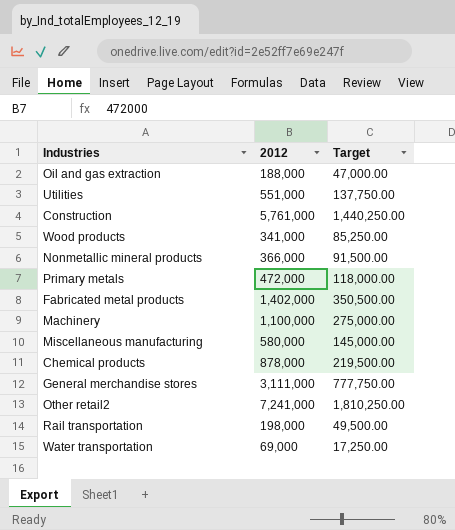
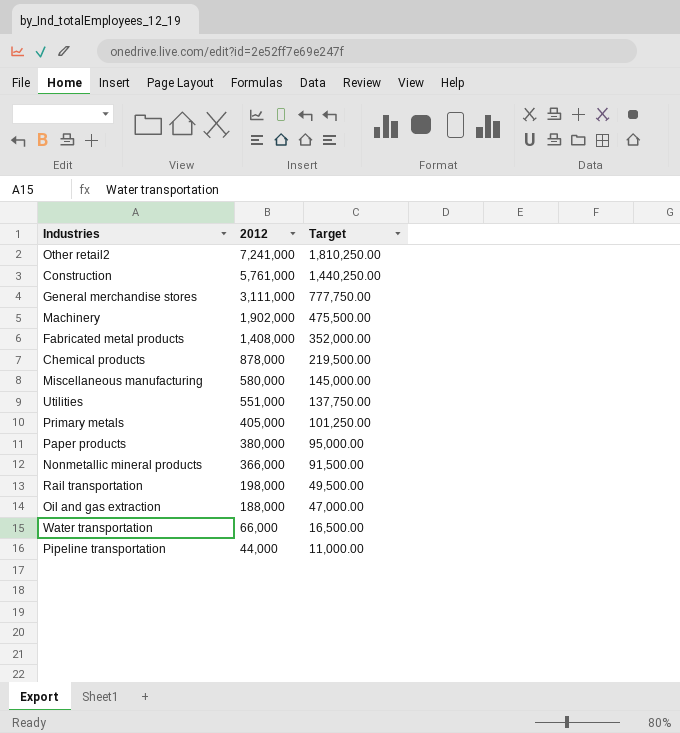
row order: none -> 2012 descending
row Wood products: 341,000 | 85,250.00 -> none
Machinery | 2012: 1,100,000 -> 1,902,000
Machinery | Target: 275,000.00 -> 475,500.00
Fabricated metal products | 2012: 1,402,000 -> 1,408,000
Fabricated metal products | Target: 350,500.00 -> 352,000.00
Primary metals | 2012: 472,000 -> 405,000
Primary metals | Target: 118,000.00 -> 101,250.00
row Paper products: none -> 380,000 | 95,000.00
Water transportation | 2012: 69,000 -> 66,000
Water transportation | Target: 17,250.00 -> 16,500.00
row Pipeline transportation: none -> 44,000 | 11,000.00

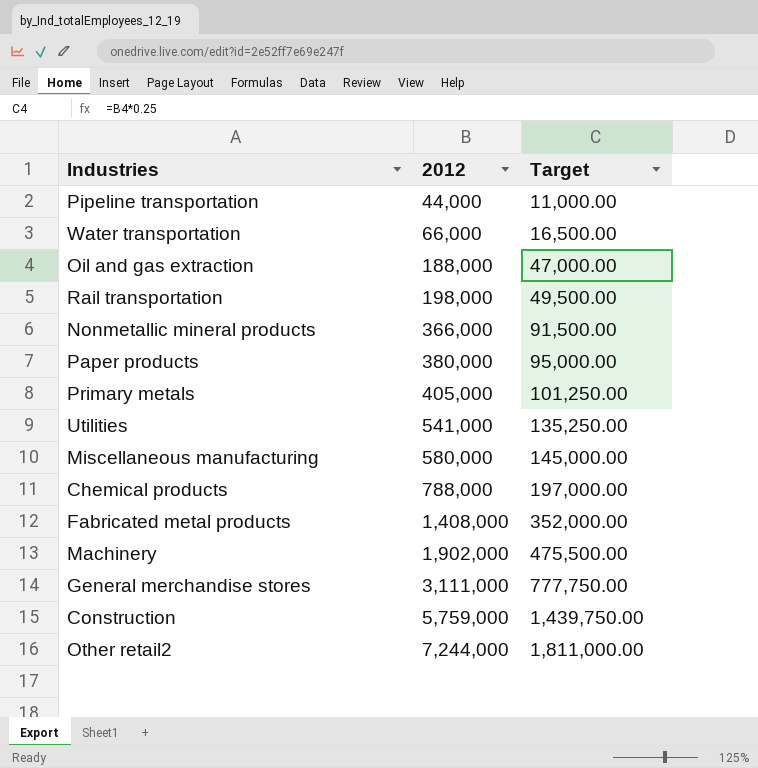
row order: 2012 descending -> 2012 ascending
Utilities | 2012: 551,000 -> 541,000
Utilities | Target: 137,750.00 -> 135,250.00
Chemical products | 2012: 878,000 -> 788,000
Chemical products | Target: 219,500.00 -> 197,000.00
Construction | 2012: 5,761,000 -> 5,759,000
Construction | Target: 1,440,250.00 -> 1,439,750.00
Other retail2 | 2012: 7,241,000 -> 7,244,000
Other retail2 | Target: 1,810,250.00 -> 1,811,000.00

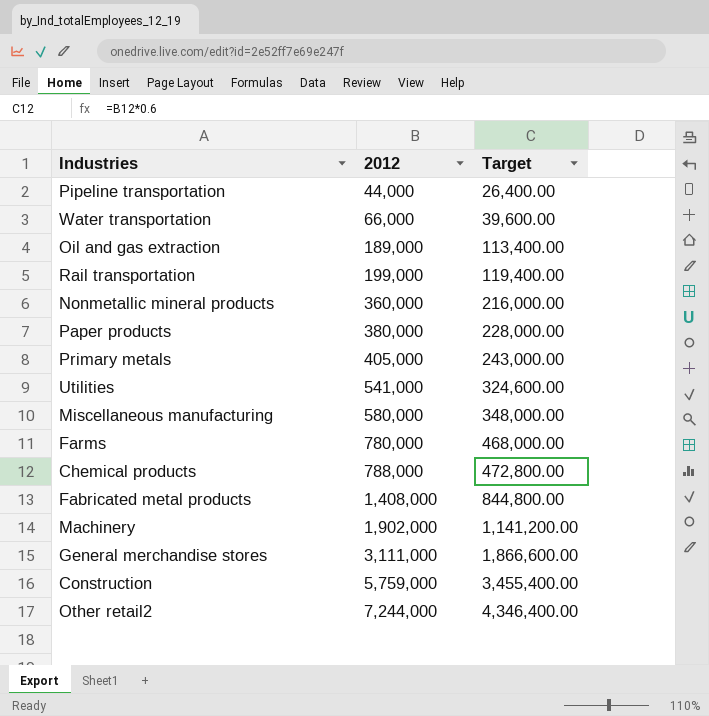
column Target | formula: [2012] * 0.25 -> [2012] * 0.6
Oil and gas extraction | 2012: 188,000 -> 189,000
Rail transportation | 2012: 198,000 -> 199,000
Nonmetallic mineral products | 2012: 366,000 -> 360,000
row Farms: none -> 780,000 | 468,000.00

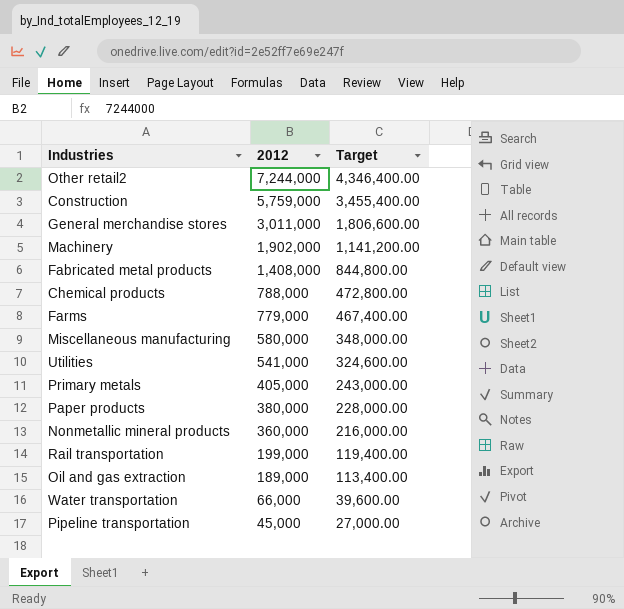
row order: 2012 ascending -> 2012 descending
General merchandise stores | 2012: 3,111,000 -> 3,011,000
General merchandise stores | Target: 1,866,600.00 -> 1,806,600.00
Farms | 2012: 780,000 -> 779,000
Farms | Target: 468,000.00 -> 467,400.00
Pipeline transportation | 2012: 44,000 -> 45,000
Pipeline transportation | Target: 26,400.00 -> 27,000.00

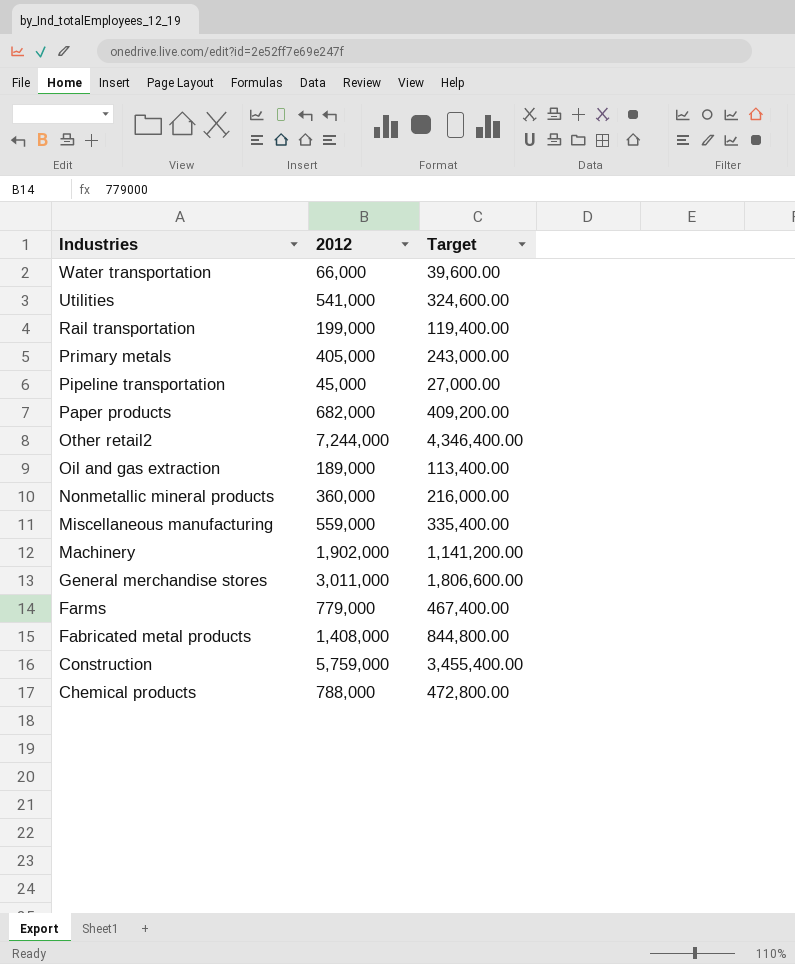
row order: 2012 descending -> Industries descending
Paper products | 2012: 380,000 -> 682,000
Paper products | Target: 228,000.00 -> 409,200.00
Miscellaneous manufacturing | 2012: 580,000 -> 559,000
Miscellaneous manufacturing | Target: 348,000.00 -> 335,400.00

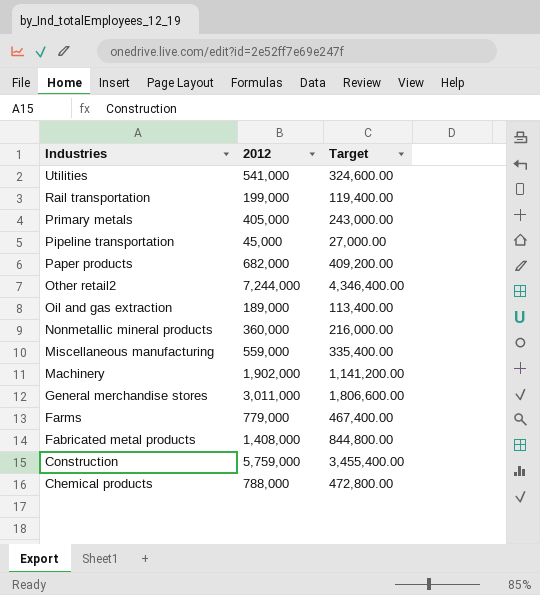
row Water transportation: 66,000 | 39,600.00 -> none

